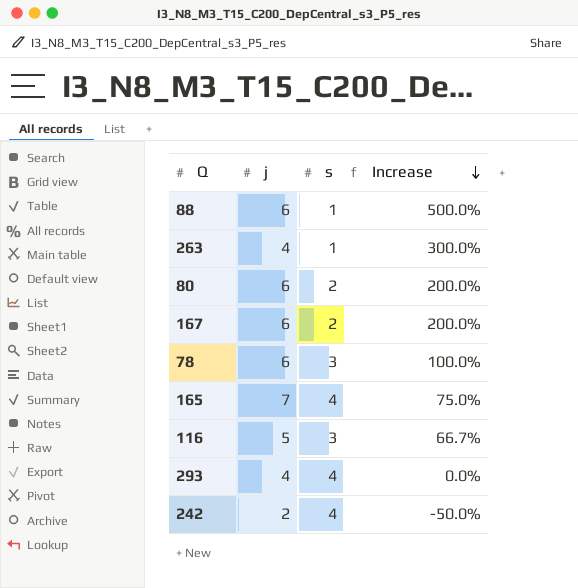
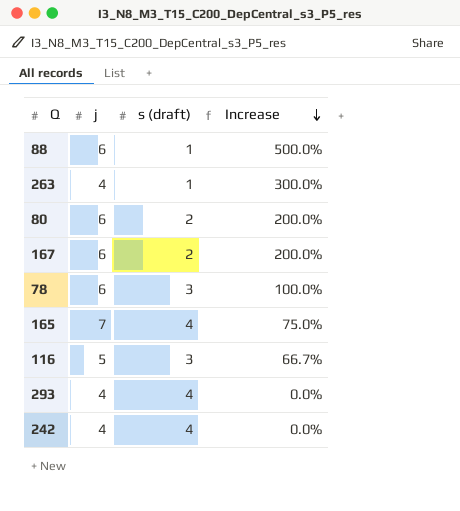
column name: s -> s (draft)
242 | j: 2 -> 4
242 | Increase: -50.0% -> 0.0%

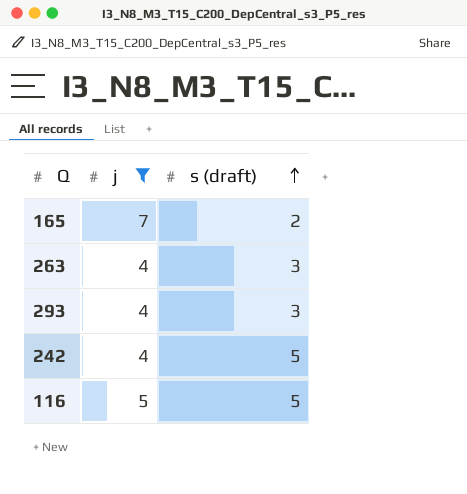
filter: none -> j != 6
row order: Increase descending -> s (draft) ascending
column Increase | formula: ([j] - [s (draft)]) / [s (draft)] -> none
165 | s (draft): 4 -> 2
263 | s (draft): 1 -> 3
293 | s (draft): 4 -> 3
242 | s (draft): 4 -> 5
116 | s (draft): 3 -> 5

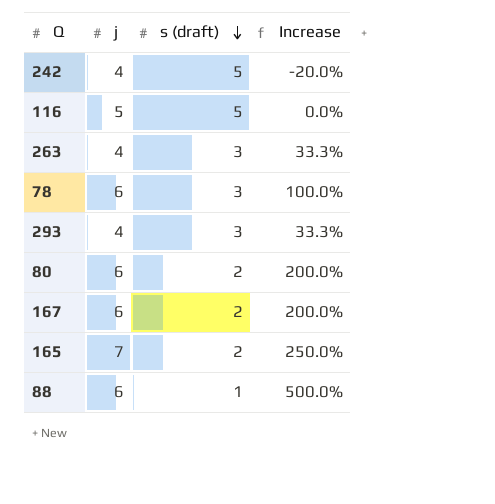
filter: j != 6 -> none
row order: s (draft) ascending -> s (draft) descending
column Increase | formula: none -> ([j] - [s (draft)]) / [s (draft)]

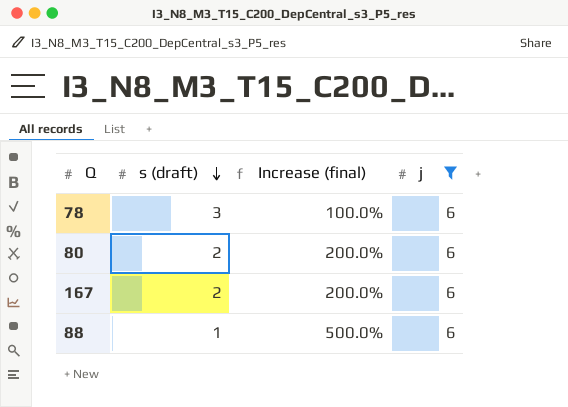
filter: none -> j = 6
column name: Increase -> Increase (final)
column j | position: 2 -> 4

